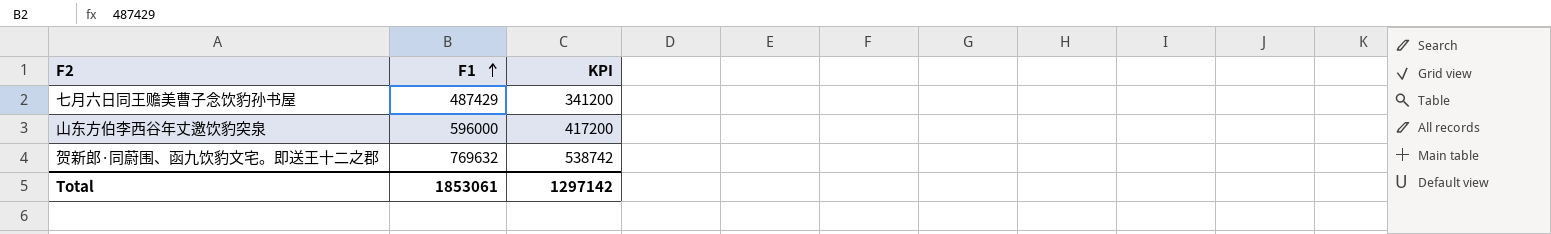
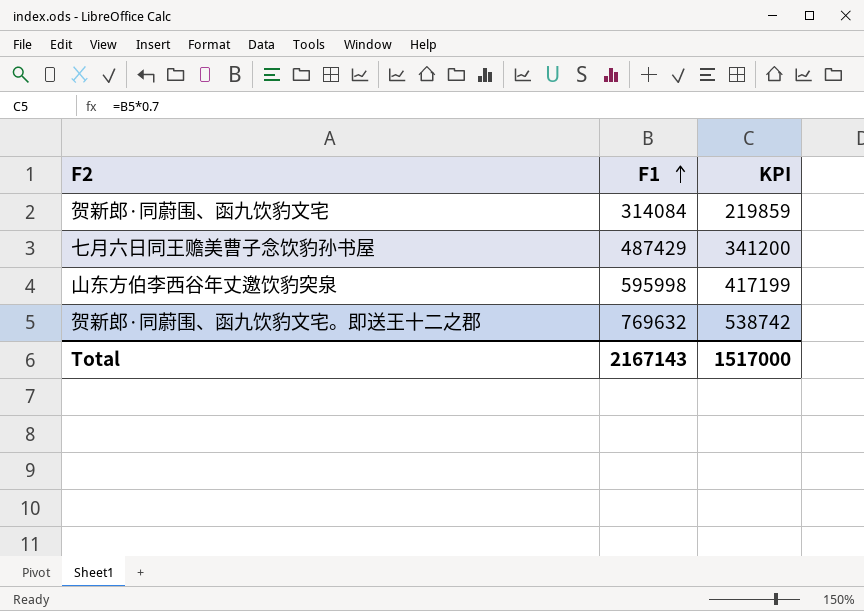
row 贺新郎·同蔚围、函九饮豹文宅: none -> 314084 | 219859
山东方伯李西谷年丈邀饮豹突泉 | F1: 596000 -> 595998
山东方伯李西谷年丈邀饮豹突泉 | KPI: 417200 -> 417199
Total | F1: 1853061 -> 2167143
Total | KPI: 1297142 -> 1517000

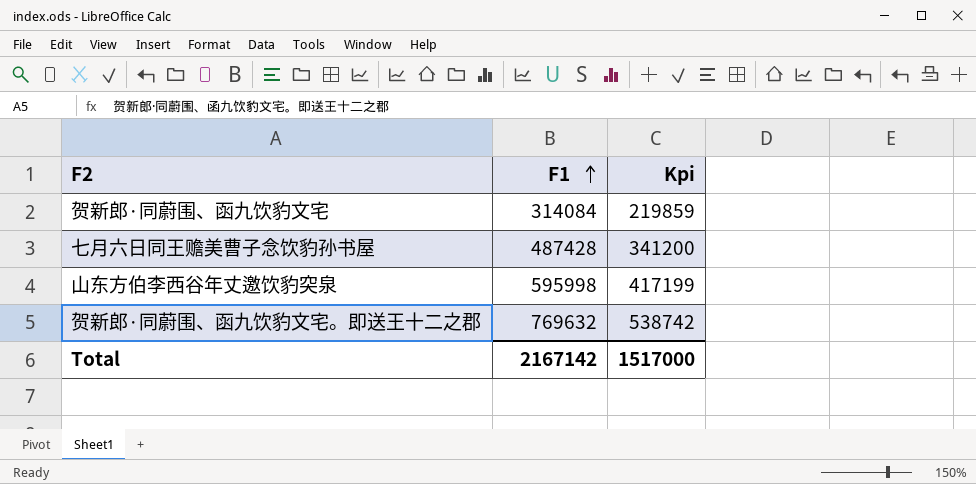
column name: KPI -> Kpi
七月六日同王赡美曹子念饮豹孙书屋 | F1: 487429 -> 487428
Total | F1: 2167143 -> 2167142

